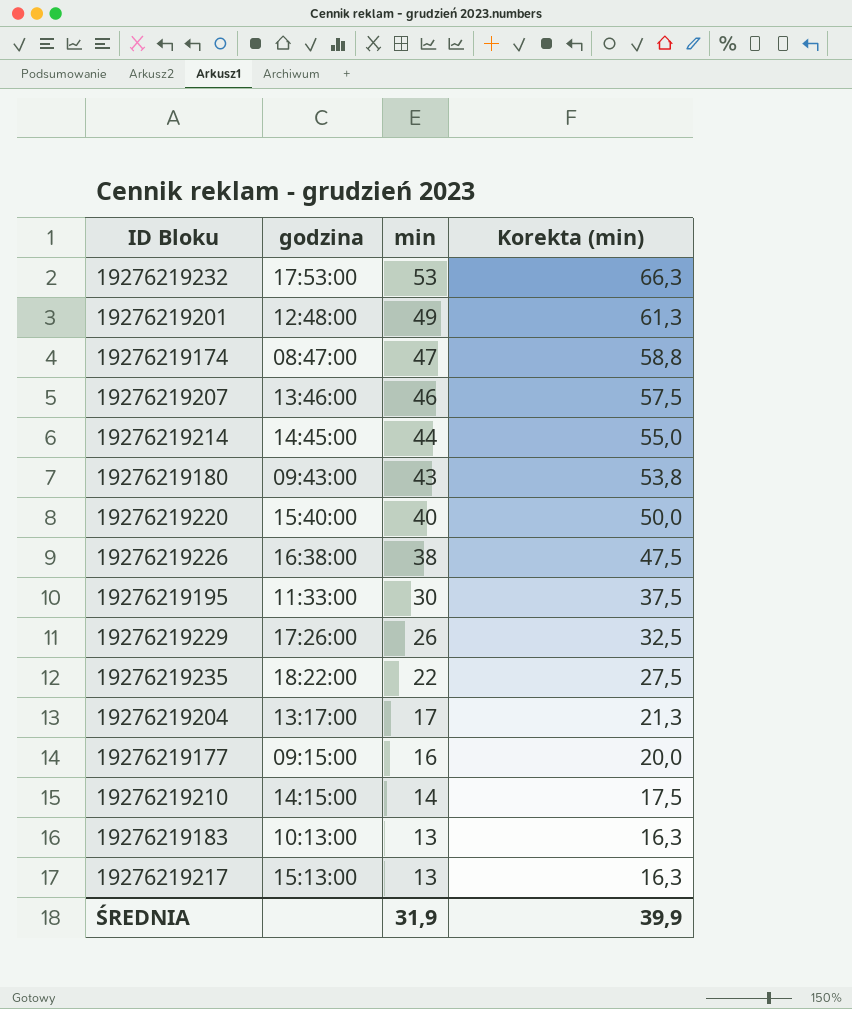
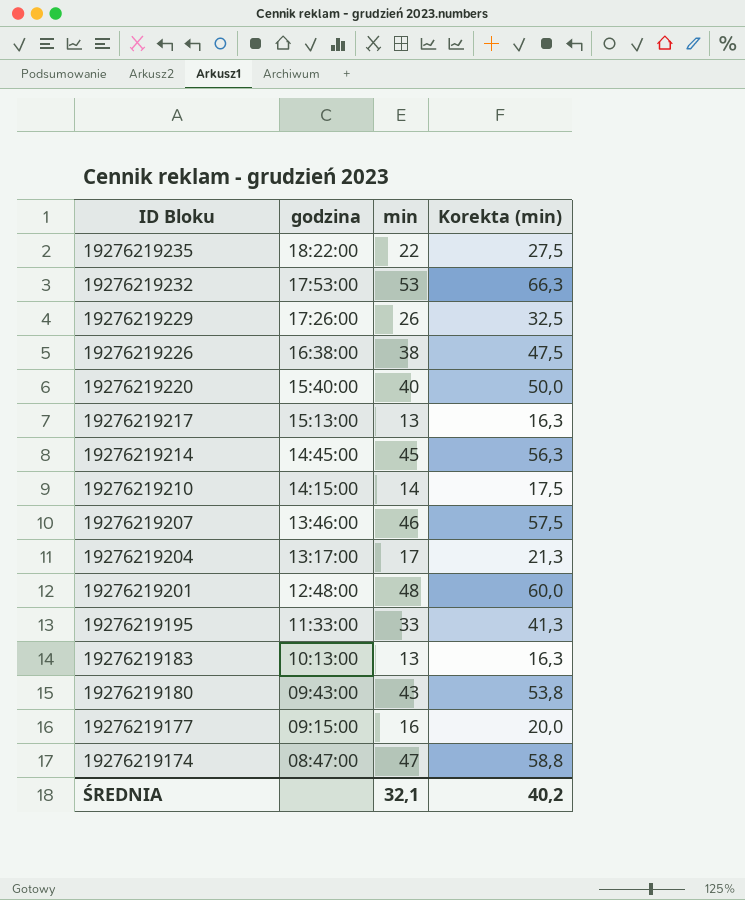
row order: min descending -> ID Bloku descending
19276219214 | min: 44 -> 45
19276219214 | Korekta (min): 55,0 -> 56,3
19276219201 | min: 49 -> 48
19276219201 | Korekta (min): 61,3 -> 60,0
19276219195 | min: 30 -> 33
19276219195 | Korekta (min): 37,5 -> 41,3
ŚREDNIA | min: 31,9 -> 32,1
ŚREDNIA | Korekta (min): 39,9 -> 40,2

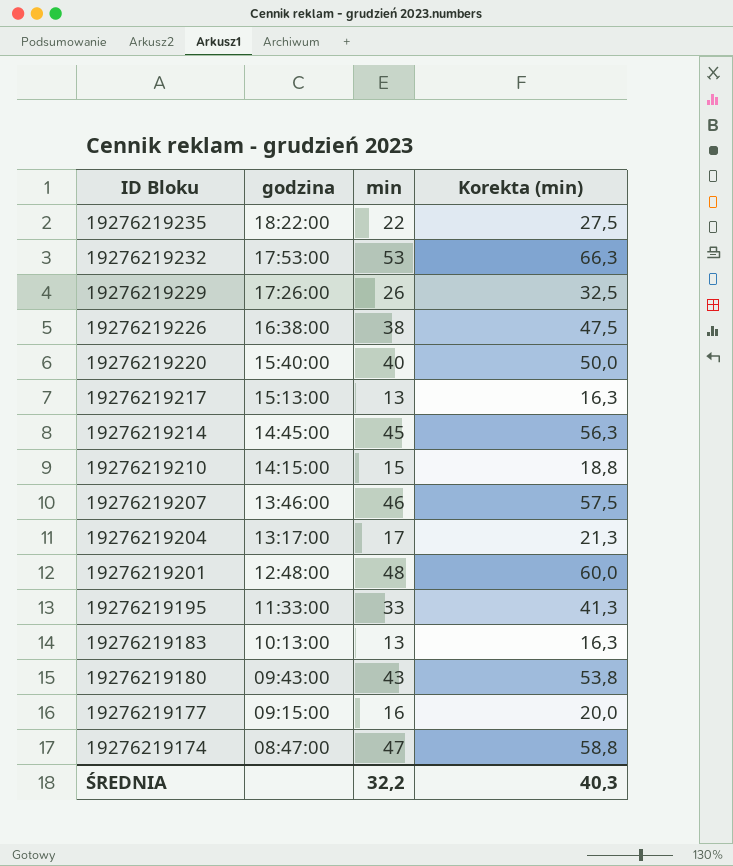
19276219210 | min: 14 -> 15
19276219210 | Korekta (min): 17,5 -> 18,8
ŚREDNIA | min: 32,1 -> 32,2
ŚREDNIA | Korekta (min): 40,2 -> 40,3

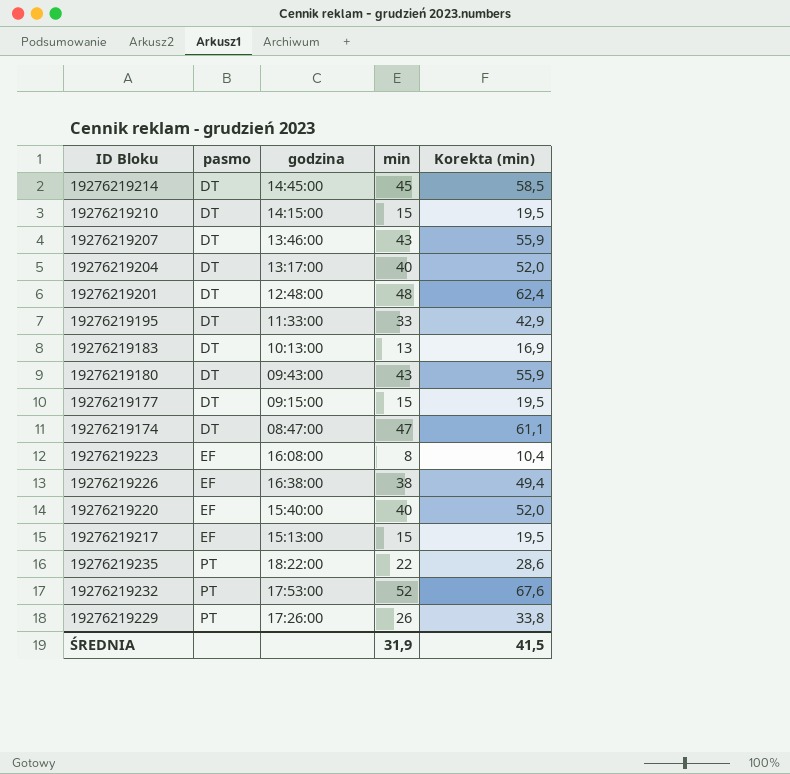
row order: ID Bloku descending -> pasmo ascending
column pasmo | position: none -> 2
column Korekta (min) | formula: [min] * 1,25 -> [min] * 1,3
19276219207 | min: 46 -> 43
19276219204 | min: 17 -> 40
19276219177 | min: 16 -> 15
row 19276219223: none -> EF | 16:08:00 | 8 | 10,4
19276219217 | min: 13 -> 15
19276219232 | min: 53 -> 52
ŚREDNIA | min: 32,2 -> 31,9
ŚREDNIA | Korekta (min): 40,3 -> 41,5

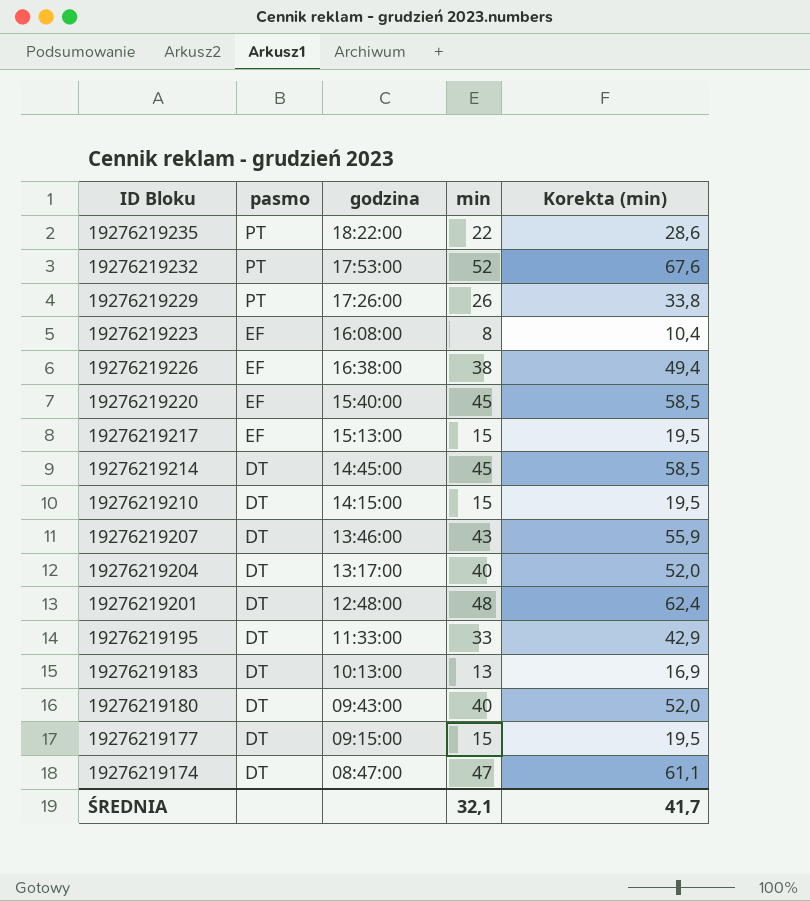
row order: pasmo ascending -> pasmo descending
19276219220 | min: 40 -> 45
19276219220 | Korekta (min): 52,0 -> 58,5
19276219180 | min: 43 -> 40
19276219180 | Korekta (min): 55,9 -> 52,0
ŚREDNIA | min: 31,9 -> 32,1
ŚREDNIA | Korekta (min): 41,5 -> 41,7

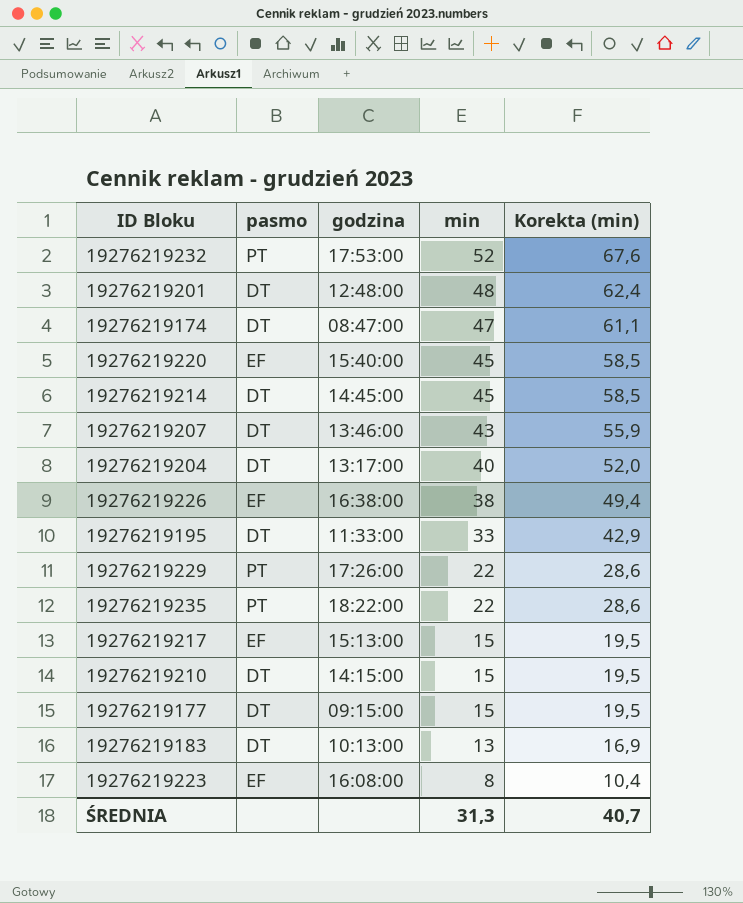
row order: pasmo descending -> min descending
row 19276219180: DT | 09:43:00 | 40 | 52,0 -> none
19276219229 | min: 26 -> 22
19276219229 | Korekta (min): 33,8 -> 28,6
ŚREDNIA | min: 32,1 -> 31,3
ŚREDNIA | Korekta (min): 41,7 -> 40,7

